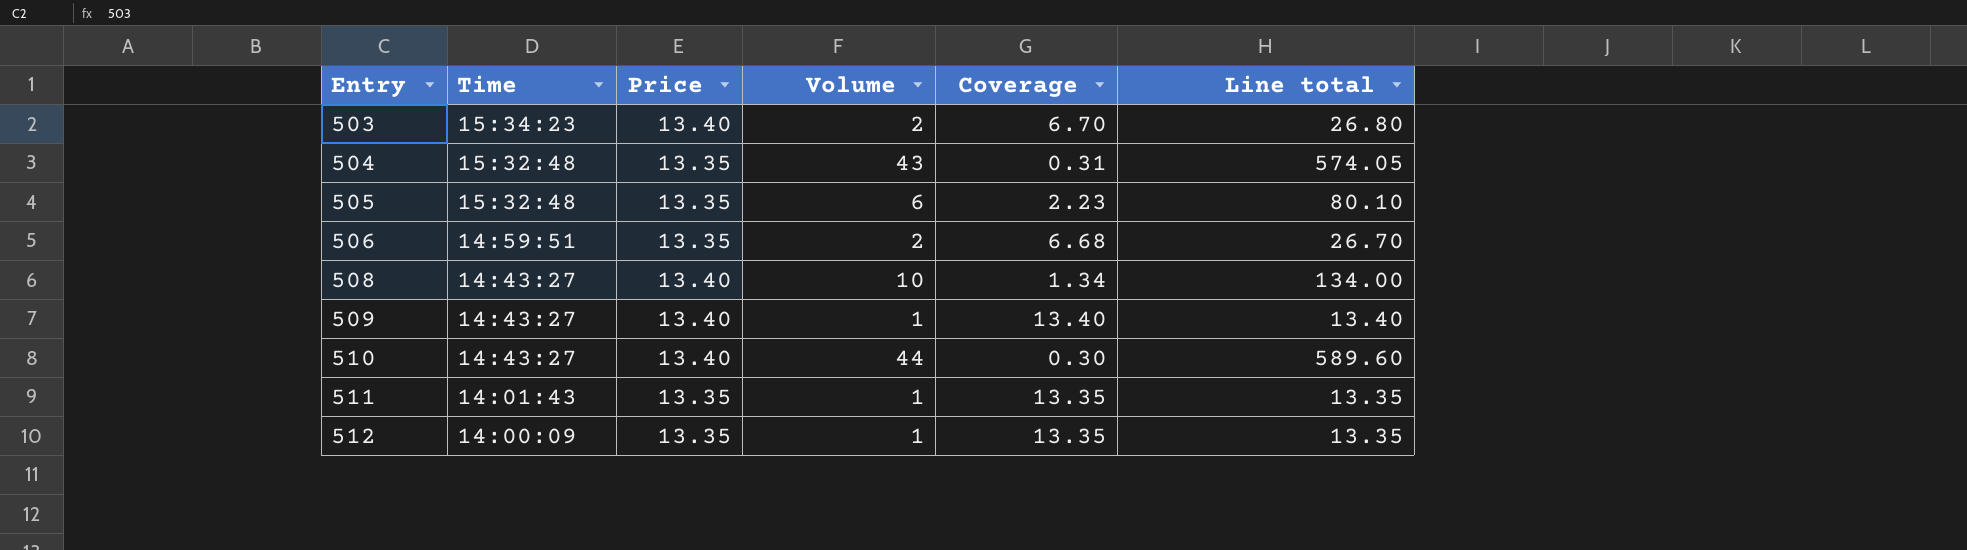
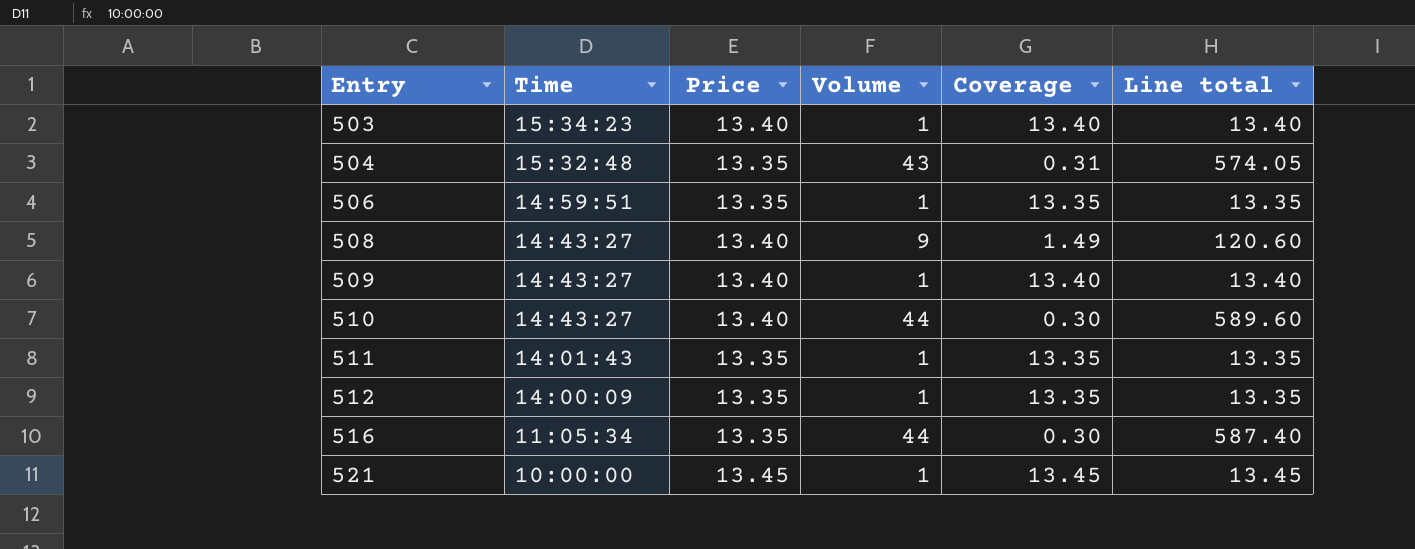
row 505: 15:32:48 | 13.35 | 6 | 2.23 | 80.10 -> none
503 | Volume: 2 -> 1
503 | Coverage: 6.70 -> 13.40
503 | Line total: 26.80 -> 13.40
506 | Volume: 2 -> 1
506 | Coverage: 6.68 -> 13.35
506 | Line total: 26.70 -> 13.35
508 | Volume: 10 -> 9
508 | Coverage: 1.34 -> 1.49
508 | Line total: 134.00 -> 120.60
row 516: none -> 11:05:34 | 13.35 | 44 | 0.30 | 587.40
row 521: none -> 10:00:00 | 13.45 | 1 | 13.45 | 13.45

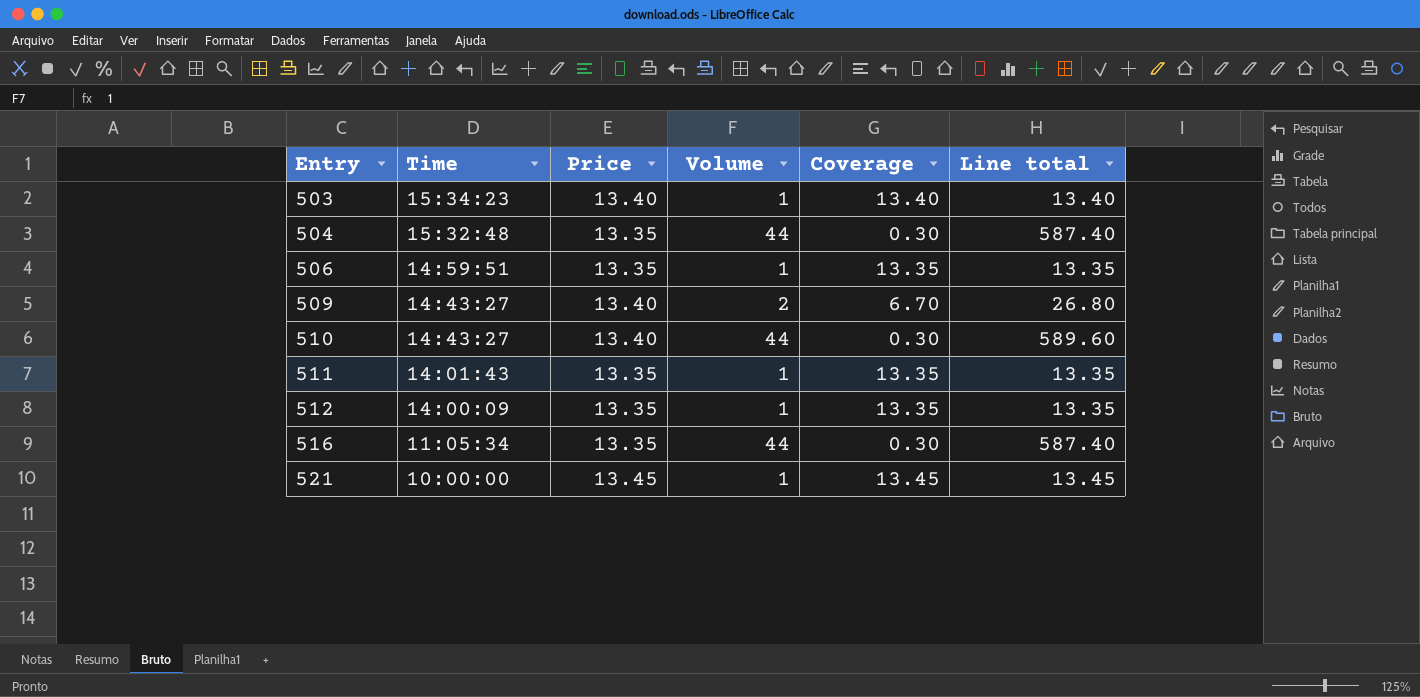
row 508: 14:43:27 | 13.40 | 9 | 1.49 | 120.60 -> none
504 | Volume: 43 -> 44
504 | Coverage: 0.31 -> 0.30
504 | Line total: 574.05 -> 587.40
509 | Volume: 1 -> 2
509 | Coverage: 13.40 -> 6.70
509 | Line total: 13.40 -> 26.80

